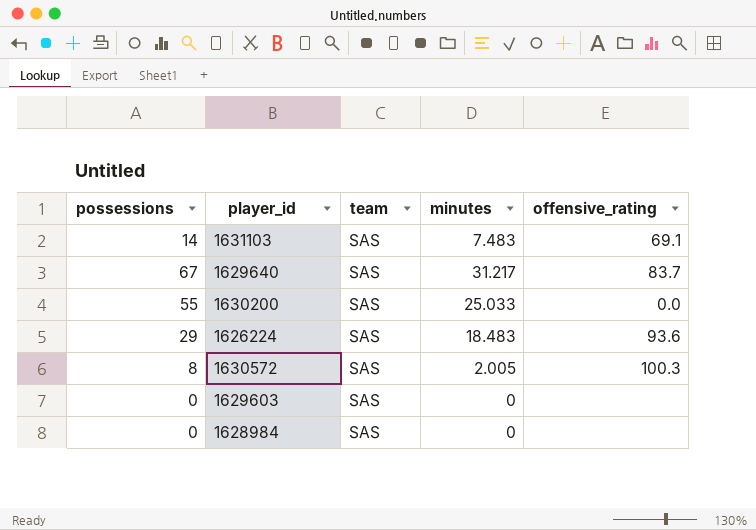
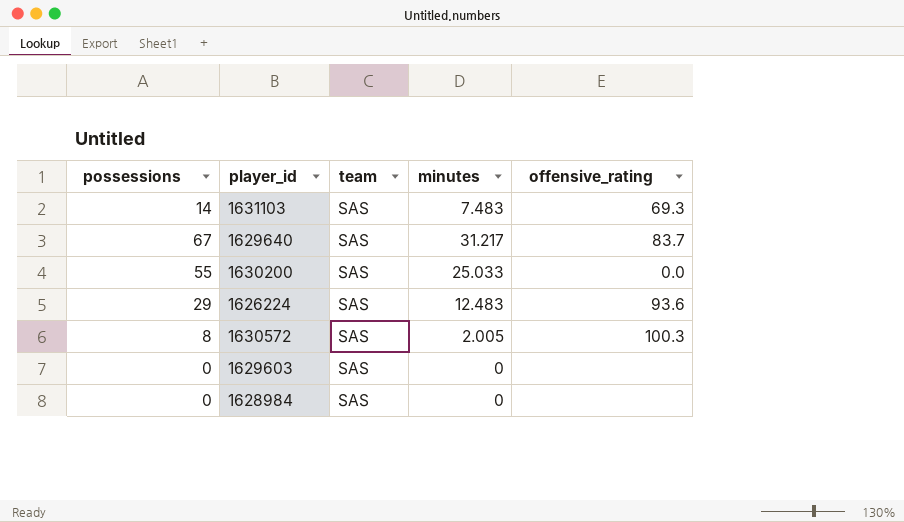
1631103 | offensive_rating: 69.1 -> 69.3
1626224 | minutes: 18.483 -> 12.483

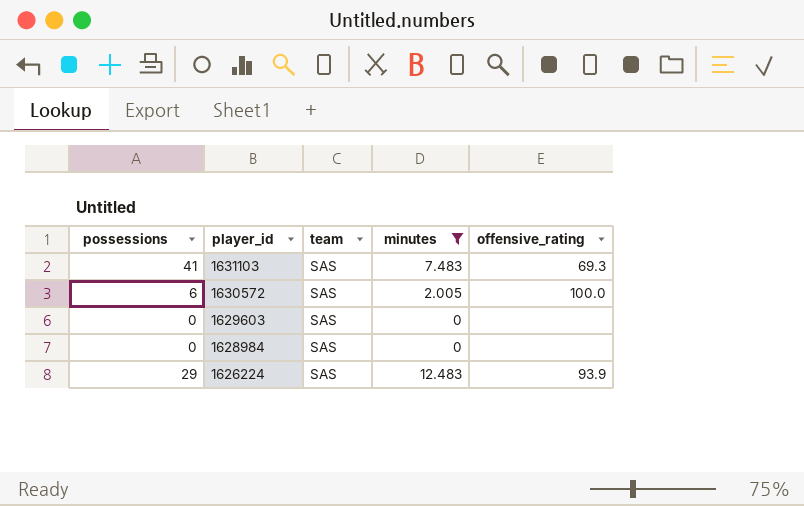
filter: none -> minutes <= 12.483
row order: none -> player_id descending
1631103 | possessions: 14 -> 41
1630572 | possessions: 8 -> 6
1630572 | offensive_rating: 100.3 -> 100.0
1626224 | offensive_rating: 93.6 -> 93.9

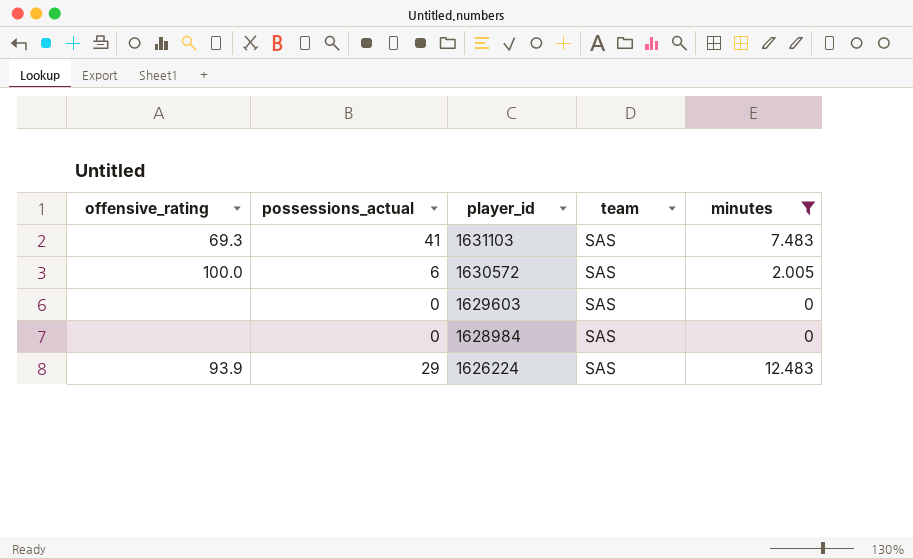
column offensive_rating | position: 5 -> 1
column name: possessions -> possessions_actual

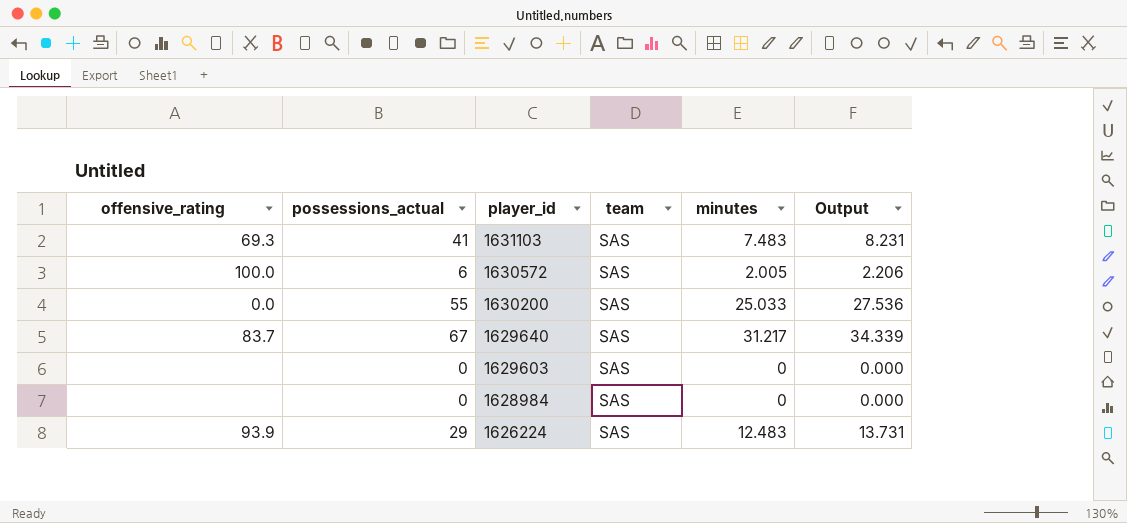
filter: minutes <= 12.483 -> none
column Output | formula: none -> [minutes] * 1.1

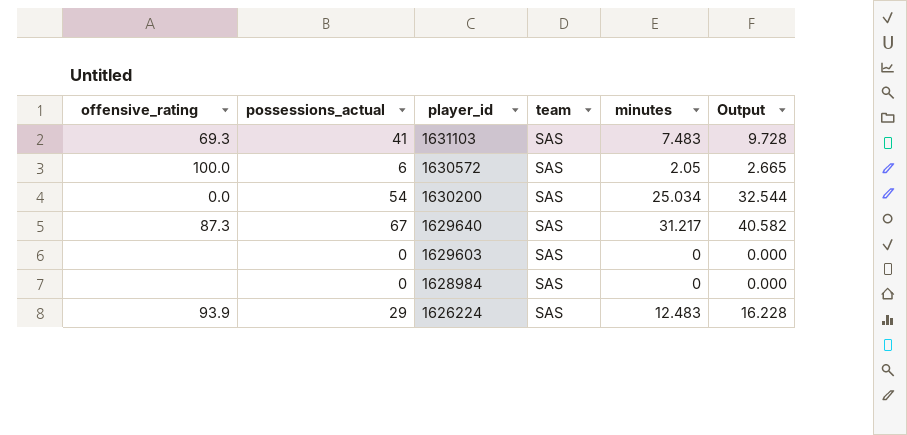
column Output | formula: [minutes] * 1.1 -> [minutes] * 1.3
1630572 | minutes: 2.005 -> 2.05
1630200 | possessions_actual: 55 -> 54
1630200 | minutes: 25.033 -> 25.034
1629640 | offensive_rating: 83.7 -> 87.3

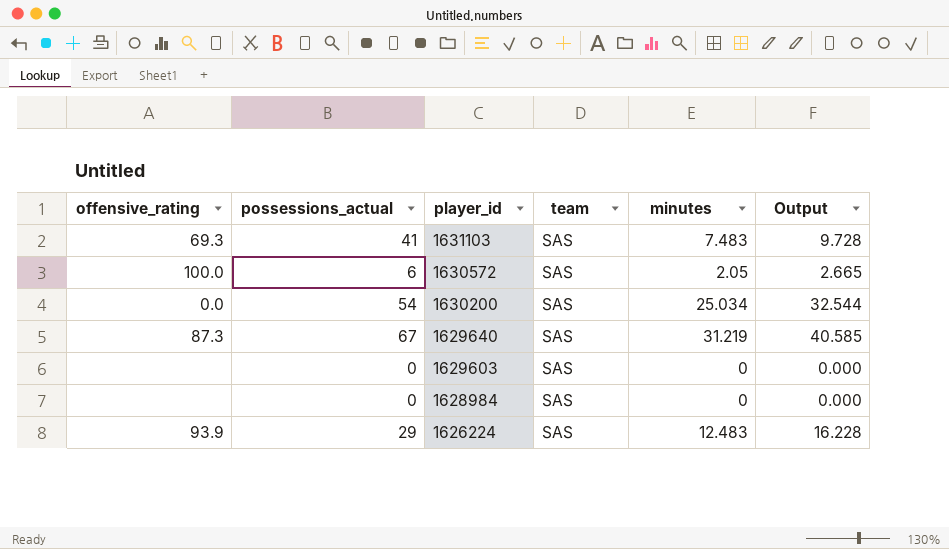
1629640 | minutes: 31.217 -> 31.219
1629640 | Output: 40.582 -> 40.585

